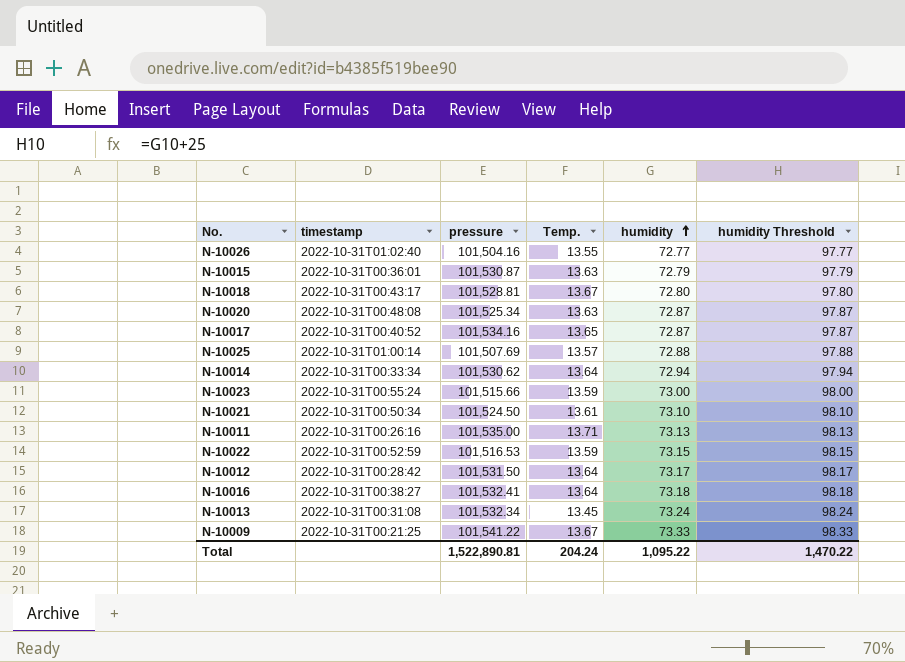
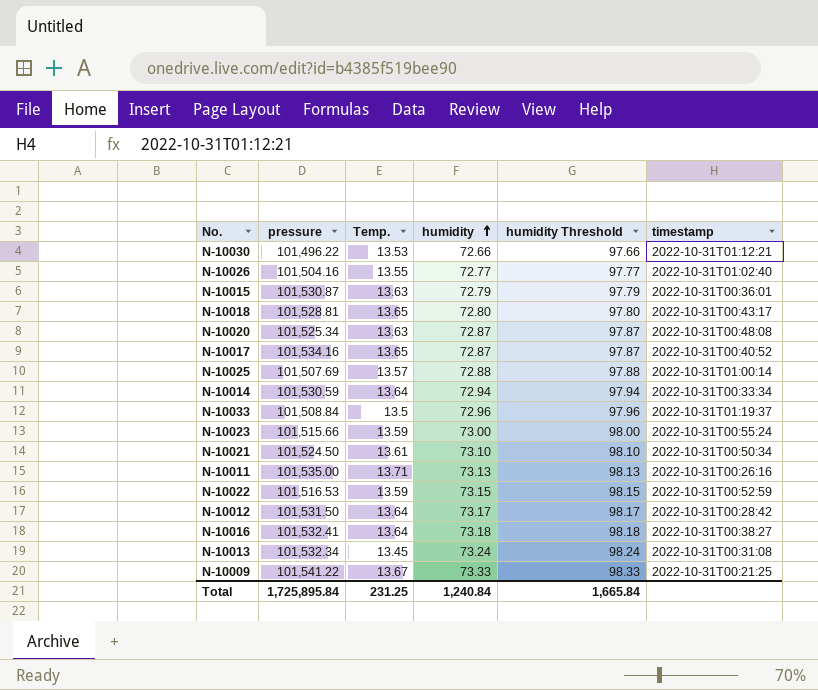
column timestamp | position: 2 -> 6
row N-10030: none -> 101,496.22 | 13.53 | 72.66 | 97.66 | 2022-10-31T01:12:21
N-10018 | Temp.: 13.67 -> 13.65
N-10014 | pressure: 101,530.62 -> 101,530.59
row N-10033: none -> 101,508.84 | 13.5 | 72.96 | 97.96 | 2022-10-31T01:19:37
Total | pressure: 1,522,890.81 -> 1,725,895.84
Total | Temp.: 204.24 -> 231.25
Total | humidity: 1,095.22 -> 1,240.84
Total | humidity Threshold: 1,470.22 -> 1,665.84

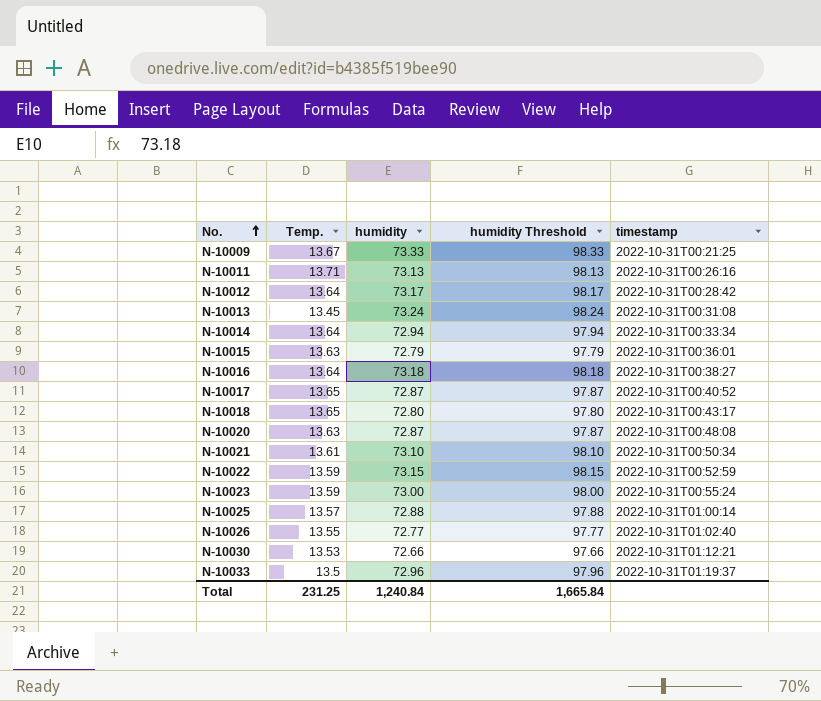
row order: humidity ascending -> No. ascending
column pressure | position: 2 -> none

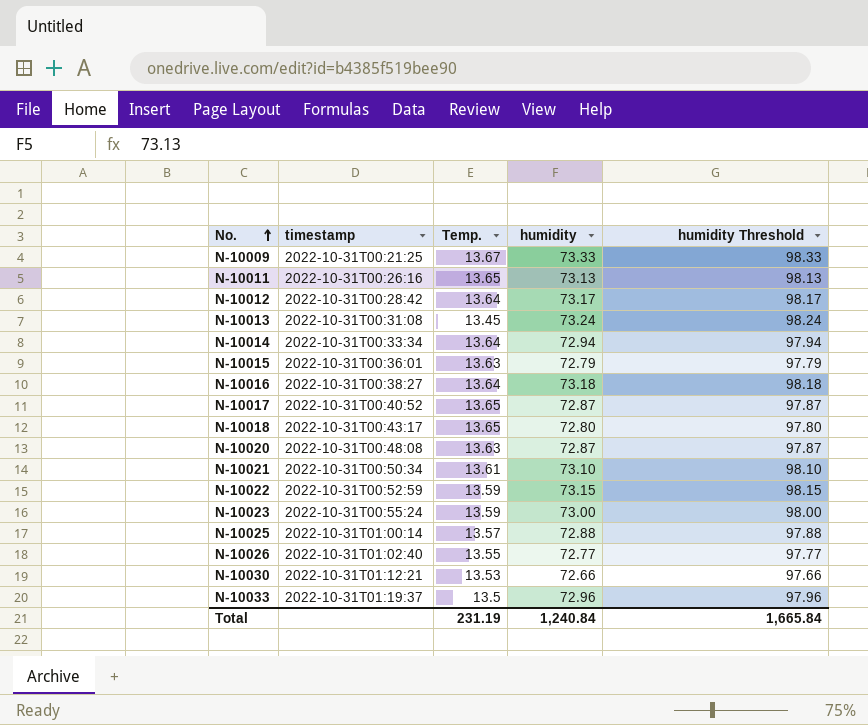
column timestamp | position: 5 -> 2
N-10011 | Temp.: 13.71 -> 13.65
Total | Temp.: 231.25 -> 231.19

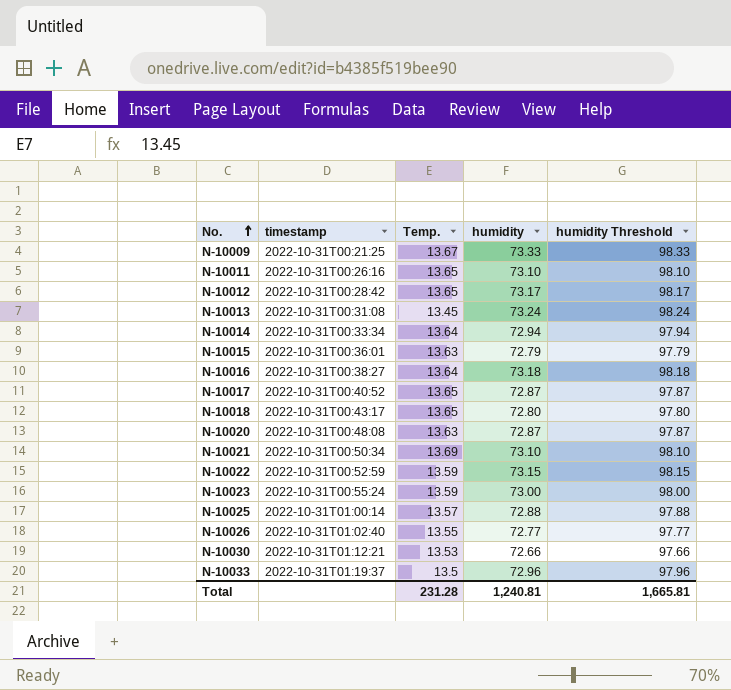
N-10011 | humidity: 73.13 -> 73.10
N-10011 | humidity Threshold: 98.13 -> 98.10
N-10012 | Temp.: 13.64 -> 13.65
N-10021 | Temp.: 13.61 -> 13.69
Total | Temp.: 231.19 -> 231.28
Total | humidity: 1,240.84 -> 1,240.81
Total | humidity Threshold: 1,665.84 -> 1,665.81

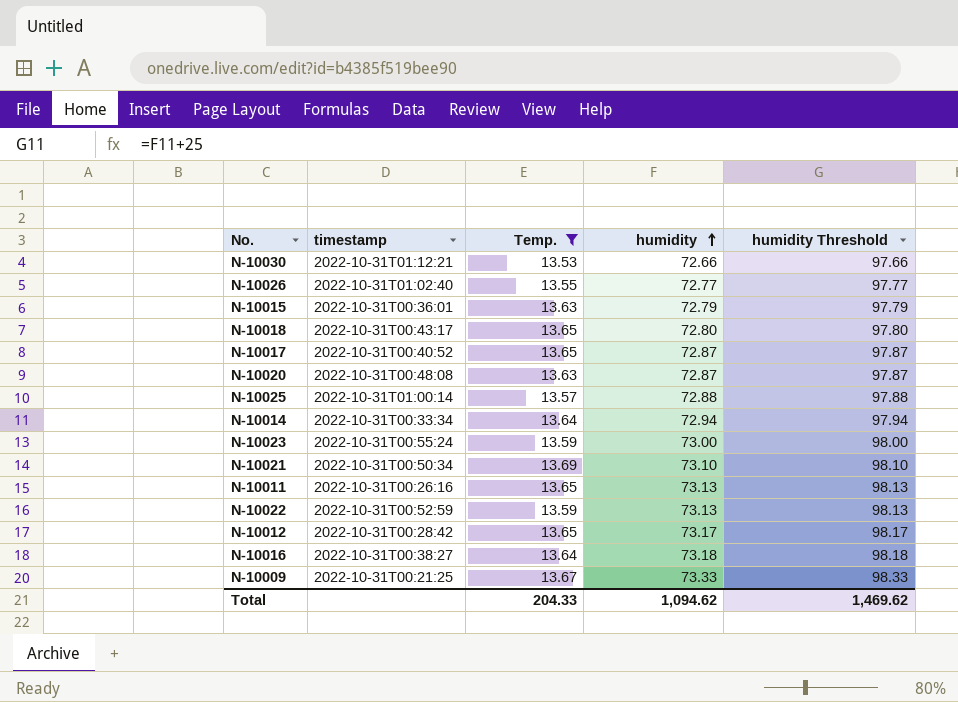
filter: none -> Temp. >= 13.53
row order: No. ascending -> humidity ascending
N-10011 | humidity: 73.10 -> 73.13
N-10011 | humidity Threshold: 98.10 -> 98.13
N-10022 | humidity: 73.15 -> 73.13
N-10022 | humidity Threshold: 98.15 -> 98.13
Total | Temp.: 231.28 -> 204.33
Total | humidity: 1,240.81 -> 1,094.62
Total | humidity Threshold: 1,665.81 -> 1,469.62

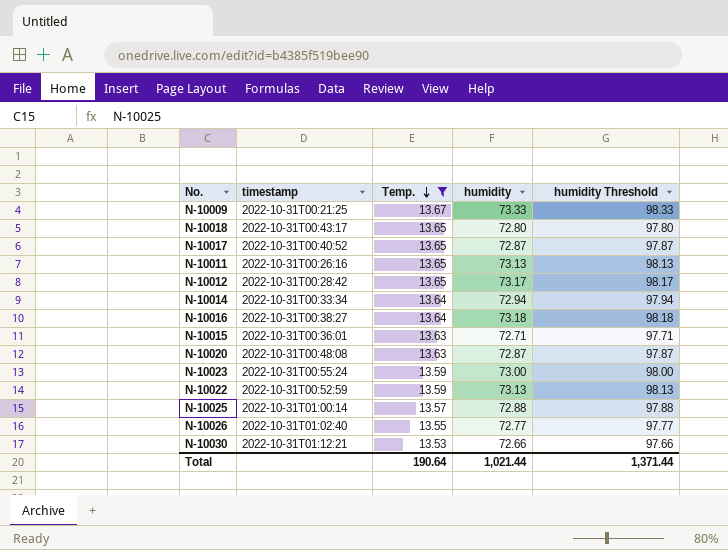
row order: humidity ascending -> Temp. descending
row N-10021: 2022-10-31T00:50:34 | 13.69 | 73.10 | 98.10 -> none
N-10015 | humidity: 72.79 -> 72.71
N-10015 | humidity Threshold: 97.79 -> 97.71
Total | Temp.: 204.33 -> 190.64
Total | humidity: 1,094.62 -> 1,021.44
Total | humidity Threshold: 1,469.62 -> 1,371.44

